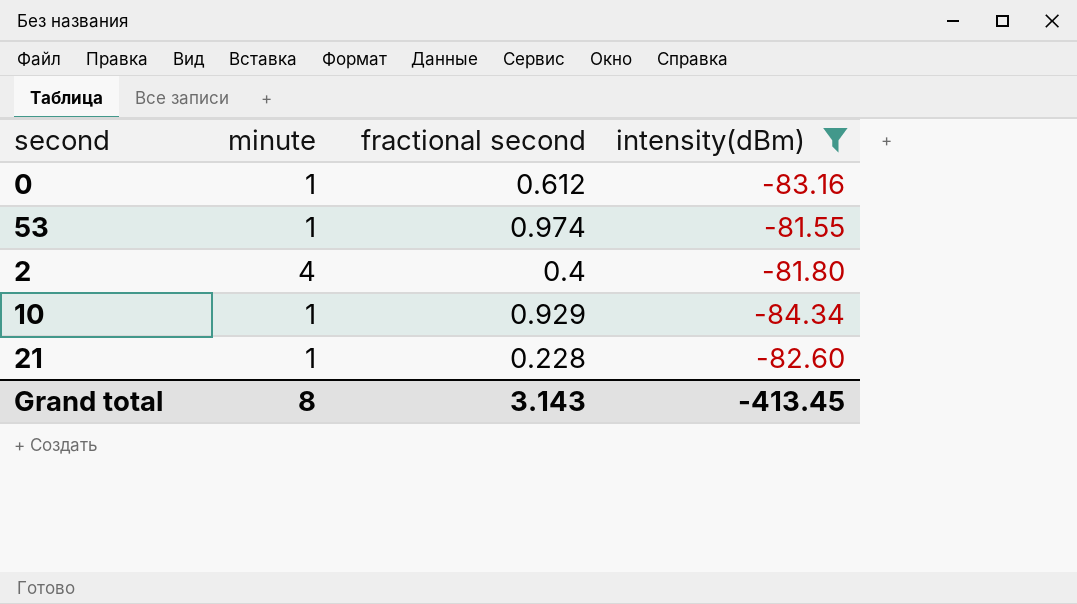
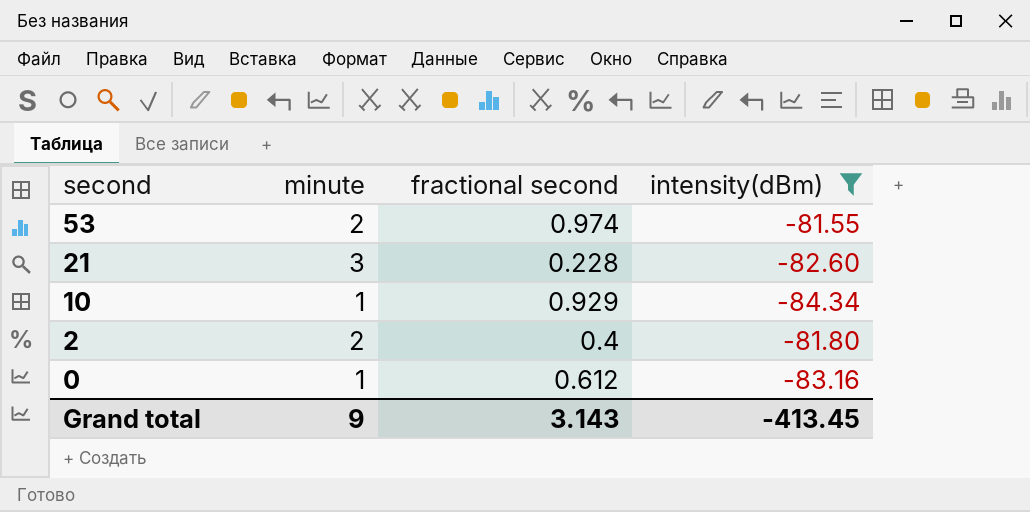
row order: none -> second descending
53 | minute: 1 -> 2
21 | minute: 1 -> 3
2 | minute: 4 -> 2
Grand total | minute: 8 -> 9

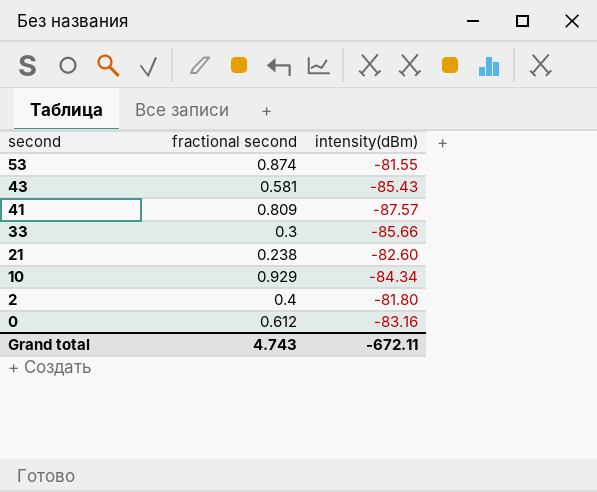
filter: intensity(dBm) >= -84.34 -> none
column minute | position: 2 -> none
53 | fractional second: 0.974 -> 0.874
21 | fractional second: 0.228 -> 0.238
Grand total | fractional second: 3.143 -> 4.743
Grand total | intensity(dBm): -413.45 -> -672.11

